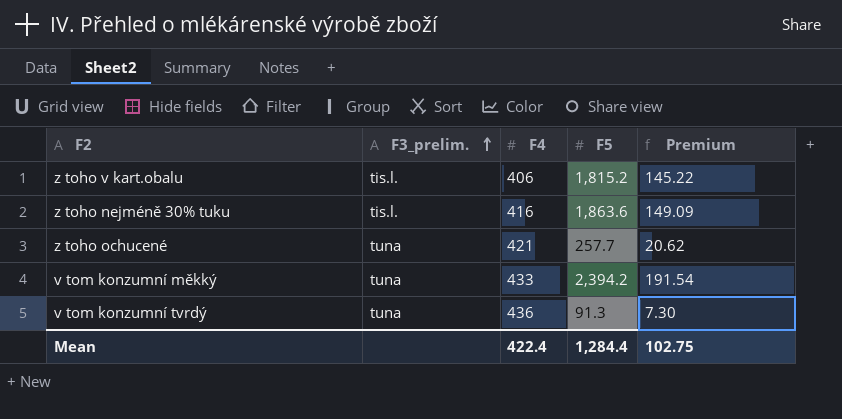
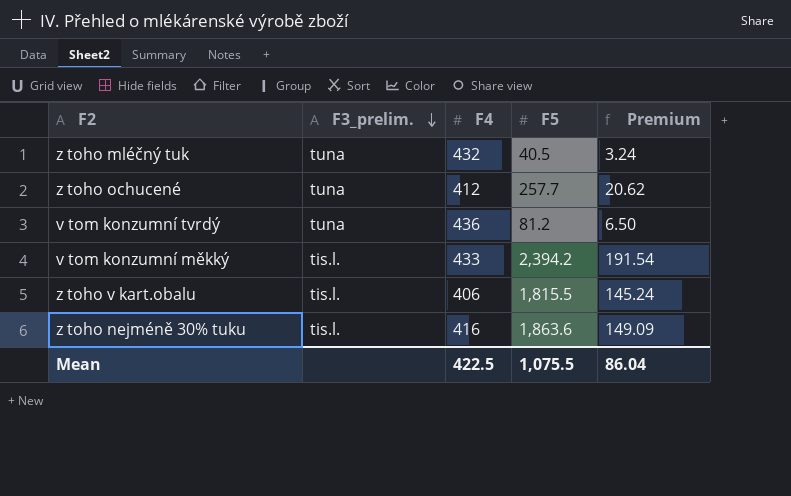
row order: F3_prelim. ascending -> F3_prelim. descending
row z toho mléčný tuk: none -> tuna | 432 | 40.5 | 3.24
z toho ochucené | F4: 421 -> 412
v tom konzumní tvrdý | F5: 91.3 -> 81.2
v tom konzumní tvrdý | Premium: 7.30 -> 6.50
v tom konzumní měkký | F3_prelim.: tuna -> tis.l.
z toho v kart.obalu | F5: 1,815.2 -> 1,815.5
z toho v kart.obalu | Premium: 145.22 -> 145.24
Mean | F4: 422.4 -> 422.5
Mean | F5: 1,284.4 -> 1,075.5
Mean | Premium: 102.75 -> 86.04

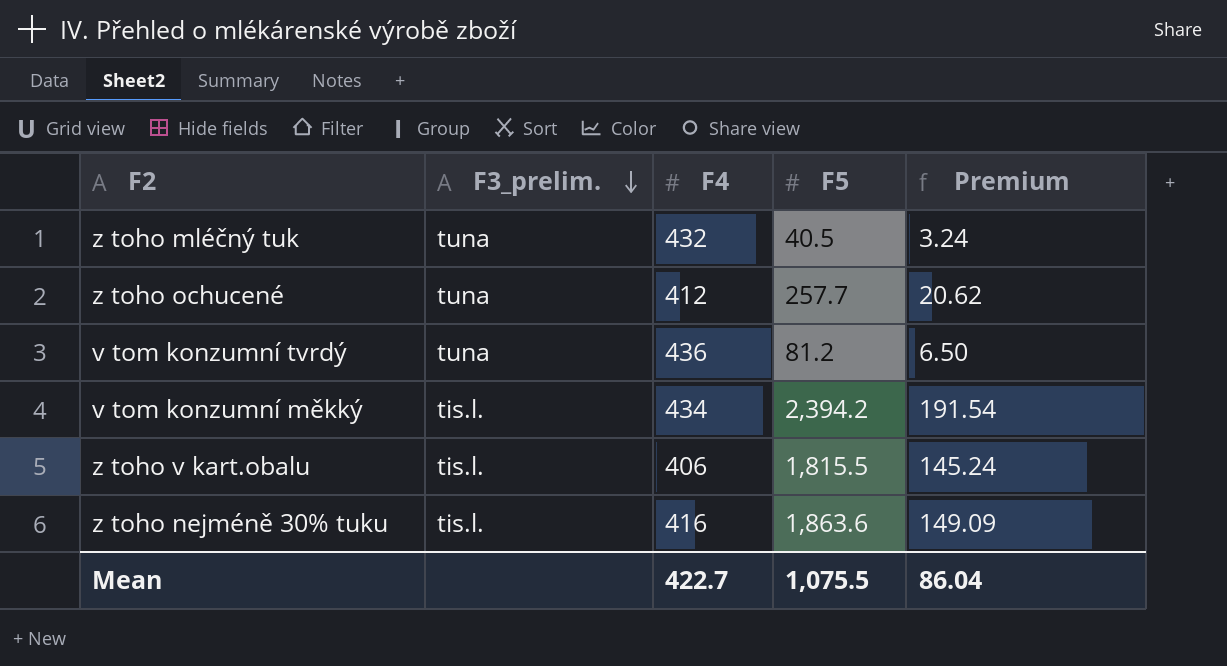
v tom konzumní měkký | F4: 433 -> 434
Mean | F4: 422.5 -> 422.7

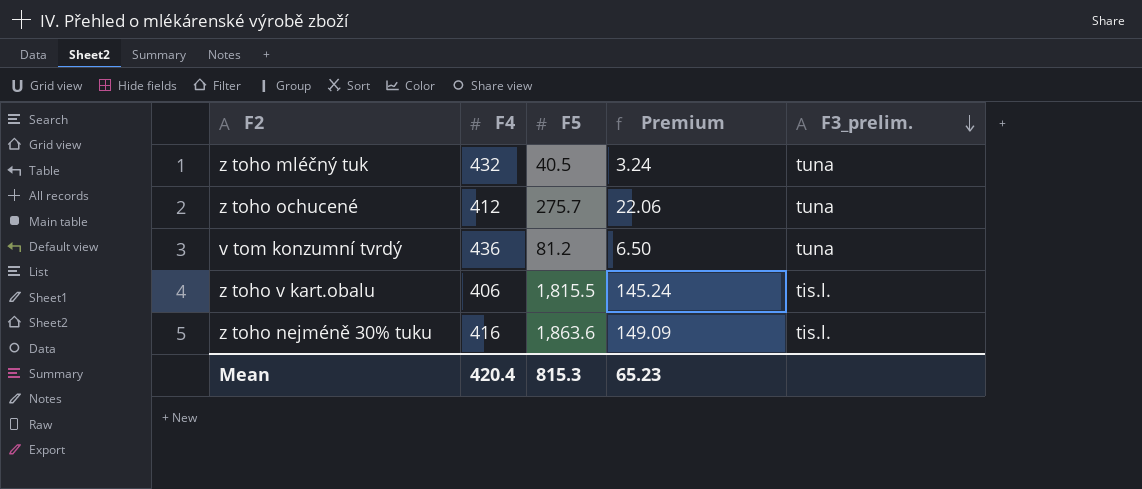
column F3_prelim. | position: 2 -> 5
row v tom konzumní měkký: tis.l. | 434 | 2,394.2 | 191.54 -> none
z toho ochucené | F5: 257.7 -> 275.7
z toho ochucené | Premium: 20.62 -> 22.06
Mean | F4: 422.7 -> 420.4
Mean | F5: 1,075.5 -> 815.3
Mean | Premium: 86.04 -> 65.23

